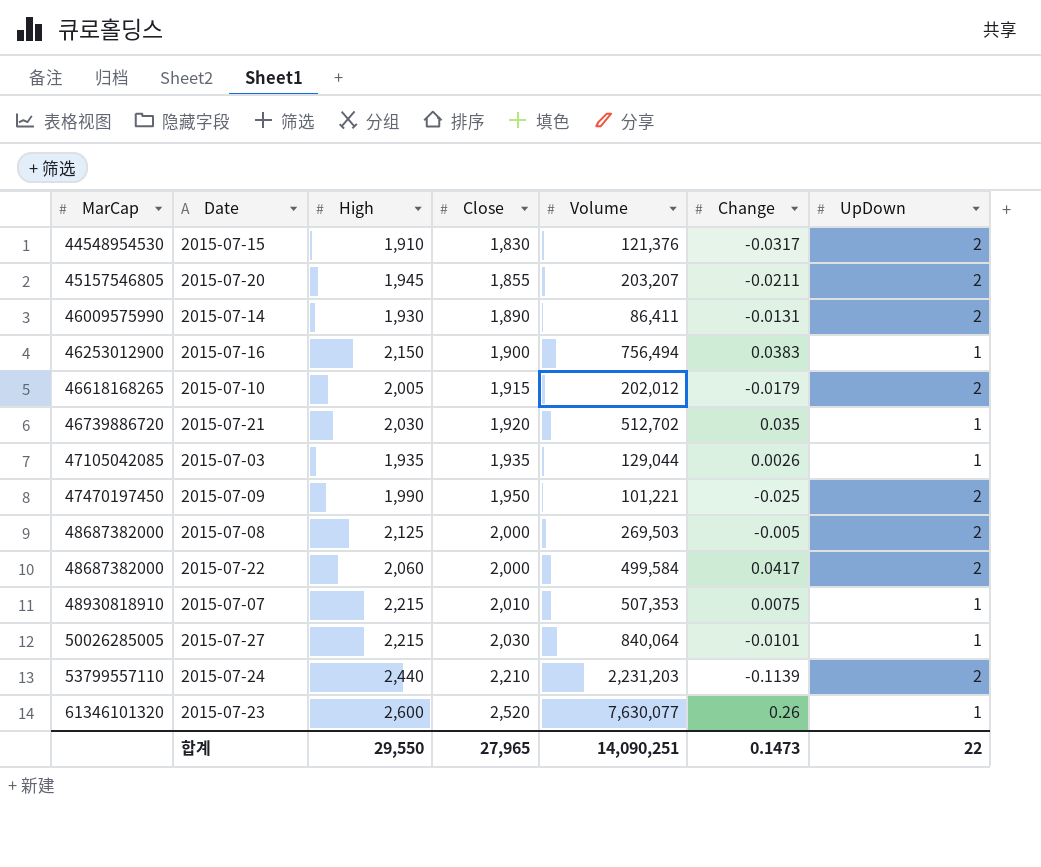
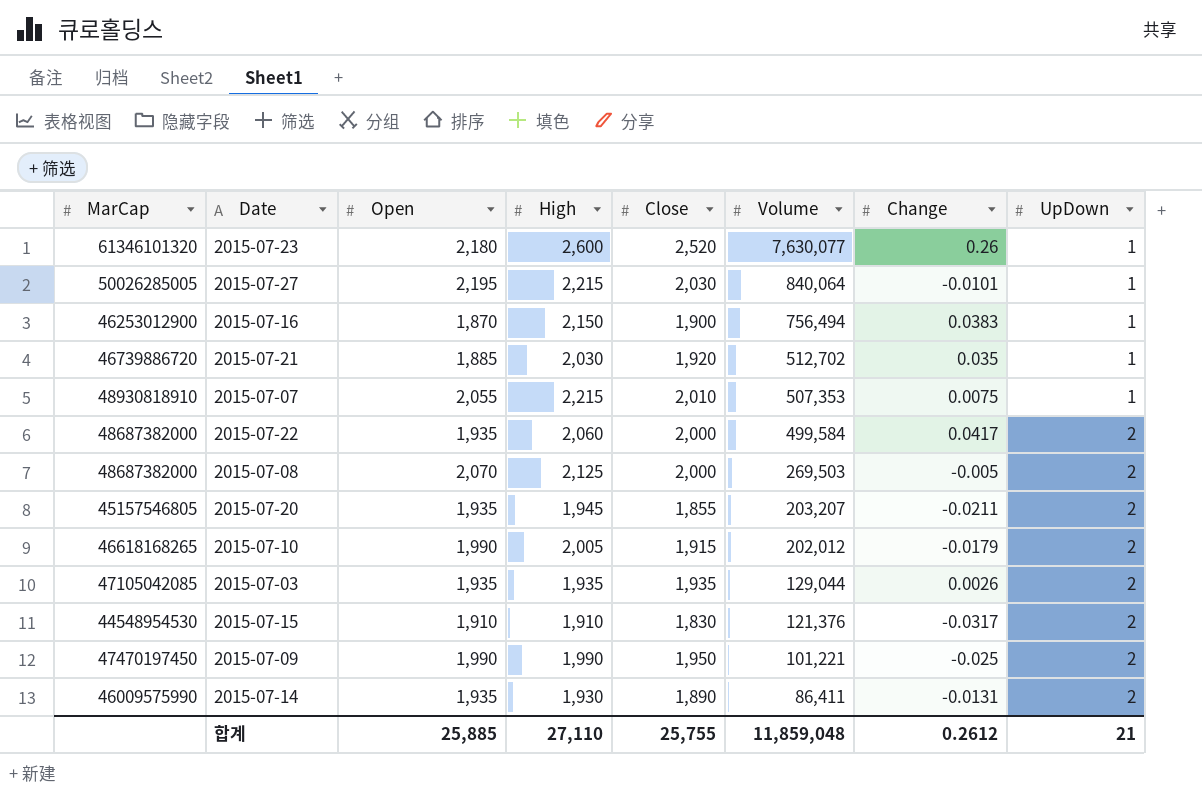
row order: MarCap ascending -> Volume descending
column Open | position: none -> 3
row 2015-07-24: 53799557110 | 2,440 | 2,210 | 2,231,203 | -0.1139 | 2 -> none
2015-07-03 | UpDown: 1 -> 2
합계 | High: 29,550 -> 27,110
합계 | Close: 27,965 -> 25,755
합계 | Volume: 14,090,251 -> 11,859,048
합계 | Change: 0.1473 -> 0.2612
합계 | UpDown: 22 -> 21

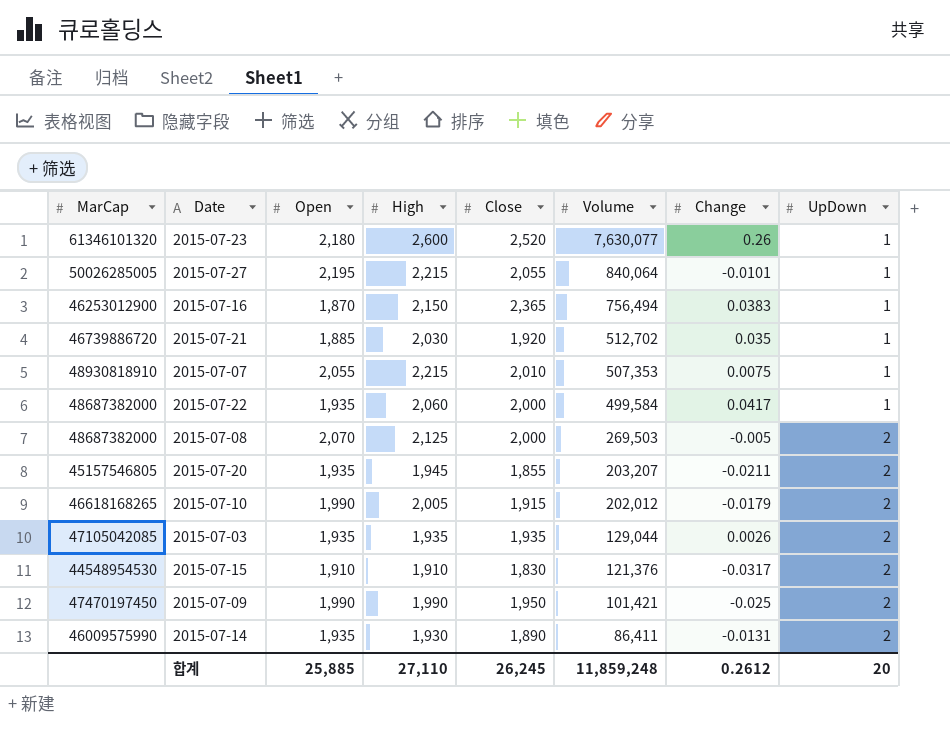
2015-07-27 | Close: 2,030 -> 2,055
2015-07-16 | Close: 1,900 -> 2,365
2015-07-22 | UpDown: 2 -> 1
2015-07-09 | Volume: 101,221 -> 101,421
합계 | Close: 25,755 -> 26,245
합계 | Volume: 11,859,048 -> 11,859,248
합계 | UpDown: 21 -> 20

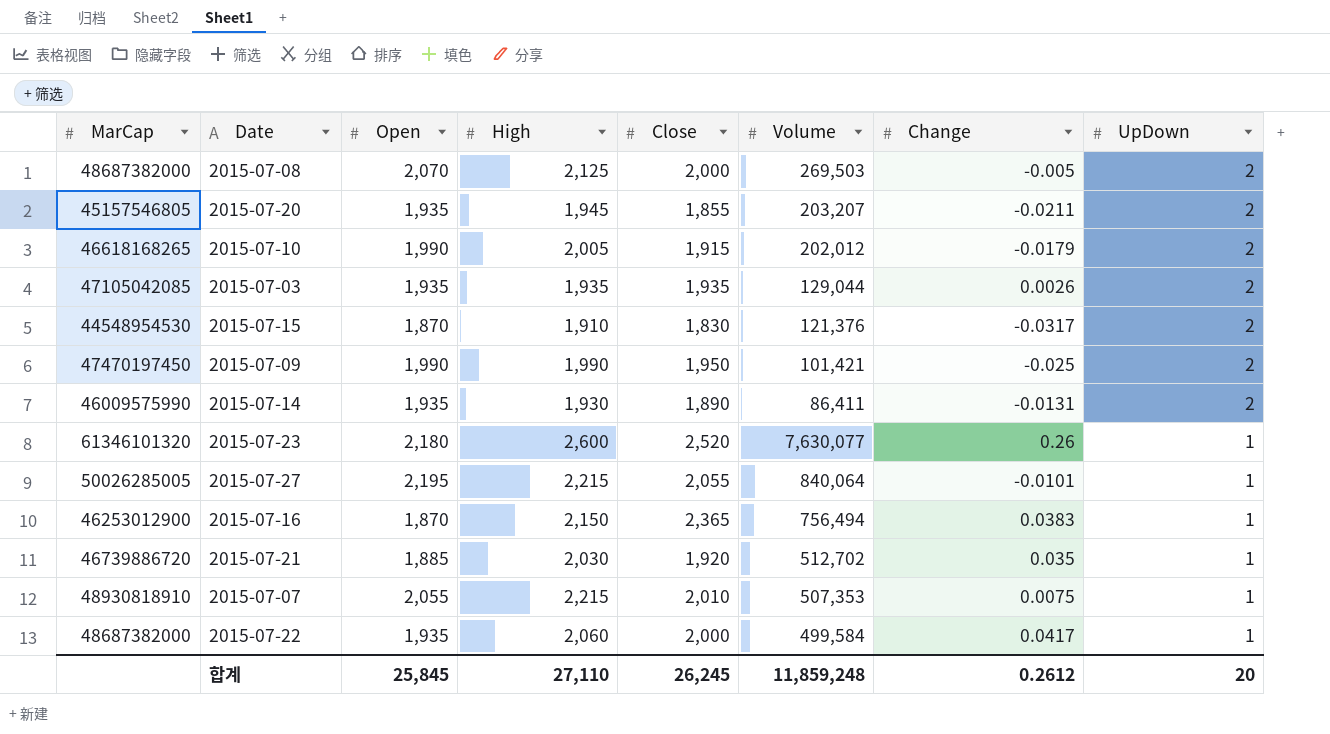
row order: Volume descending -> UpDown descending
2015-07-15 | Open: 1,910 -> 1,870
합계 | Open: 25,885 -> 25,845

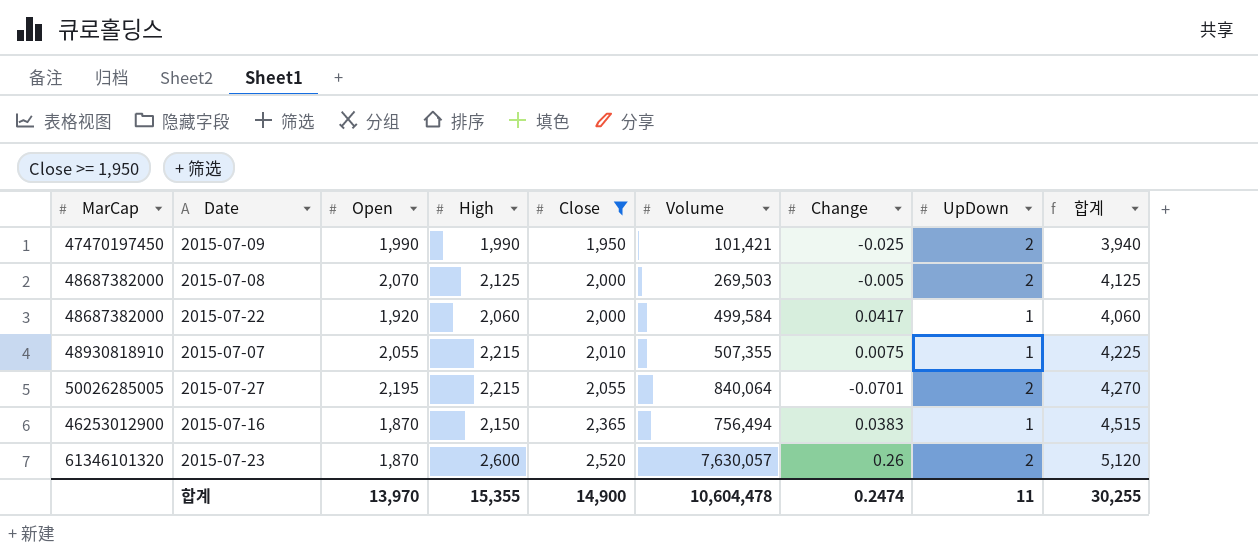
filter: none -> Close >= 1,950
row order: UpDown descending -> Close ascending
column 합계 | formula: none -> [High] + [Close]
2015-07-22 | Open: 1,935 -> 1,920
2015-07-07 | Volume: 507,353 -> 507,355
2015-07-27 | Change: -0.0101 -> -0.0701
2015-07-27 | UpDown: 1 -> 2
2015-07-23 | Open: 2,180 -> 1,870
2015-07-23 | Volume: 7,630,077 -> 7,630,057
2015-07-23 | UpDown: 1 -> 2
합계 | Open: 25,845 -> 13,970
합계 | High: 27,110 -> 15,355
합계 | Close: 26,245 -> 14,900
합계 | Volume: 11,859,248 -> 10,604,478
합계 | Change: 0.2612 -> 0.2474
합계 | UpDown: 20 -> 11

